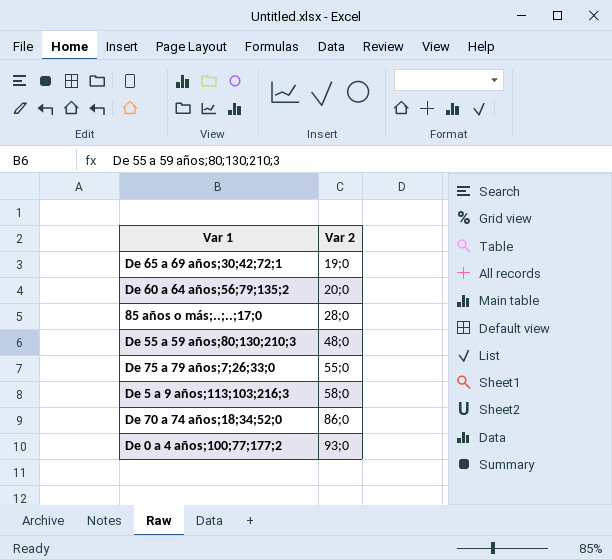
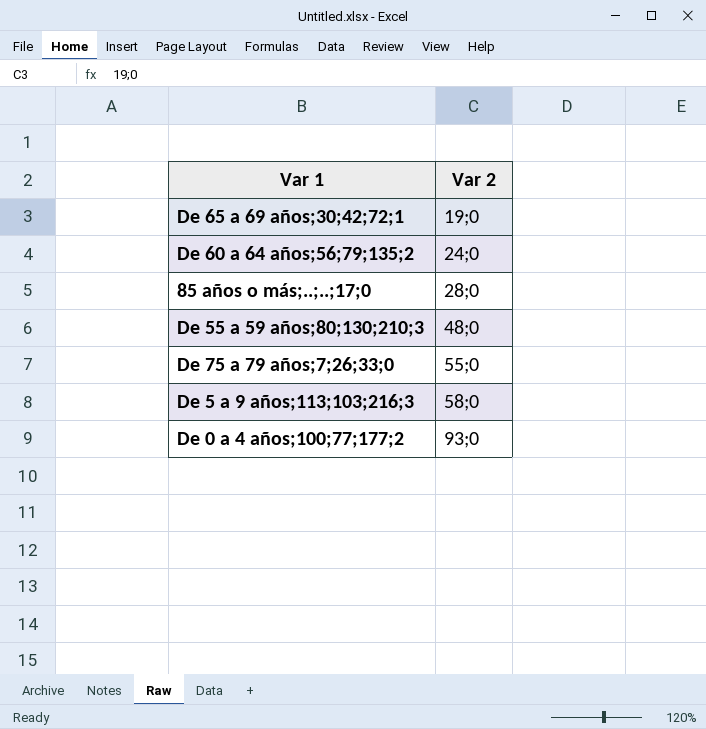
row De 70 a 74 años;18;34;52;0: 86;0 -> none
De 60 a 64 años;56;79;135;2 | Var 2: 20;0 -> 24;0

